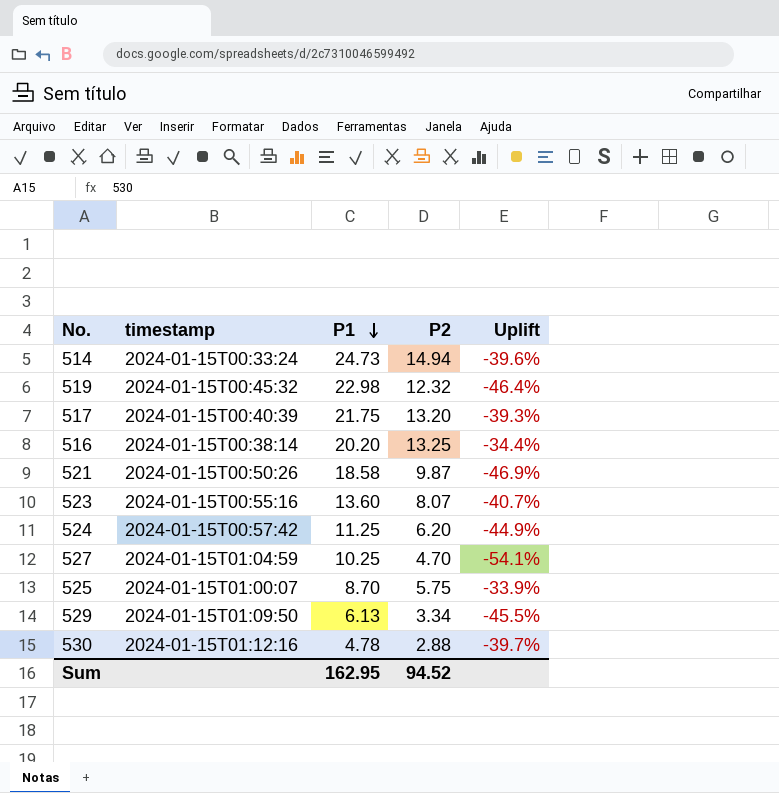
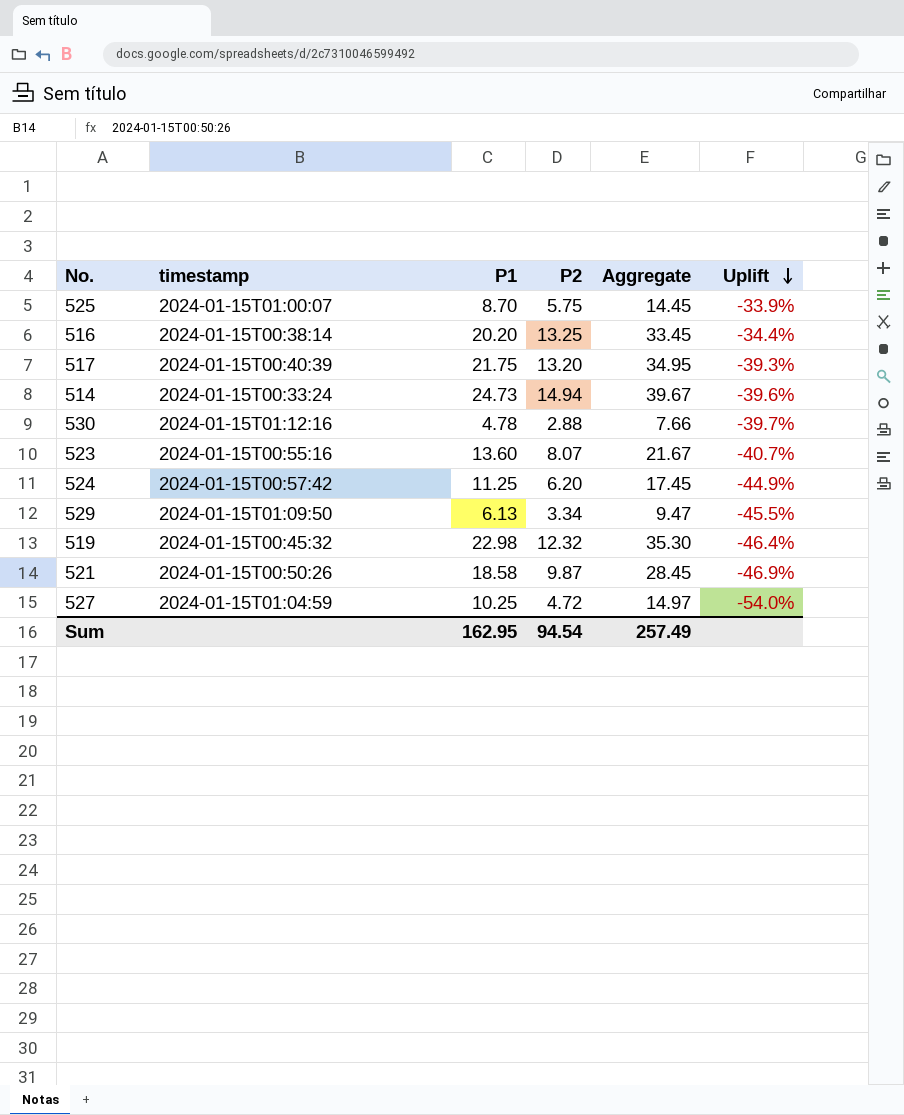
row order: P1 descending -> Uplift descending
column Aggregate | formula: none -> [P1] + [P2]
527 | P2: 4.70 -> 4.72
527 | Uplift: -54.1% -> -54.0%
Sum | P2: 94.52 -> 94.54

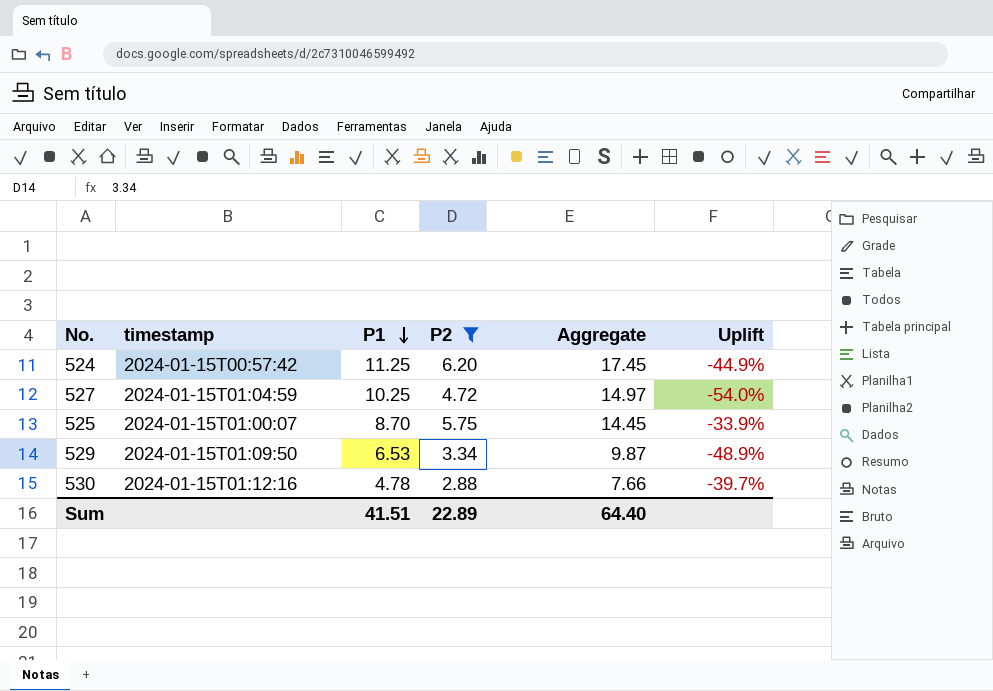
filter: none -> P2 <= 6.20
row order: Uplift descending -> P1 descending
529 | P1: 6.13 -> 6.53
529 | Aggregate: 9.47 -> 9.87
529 | Uplift: -45.5% -> -48.9%
Sum | P1: 162.95 -> 41.51
Sum | P2: 94.54 -> 22.89
Sum | Aggregate: 257.49 -> 64.40

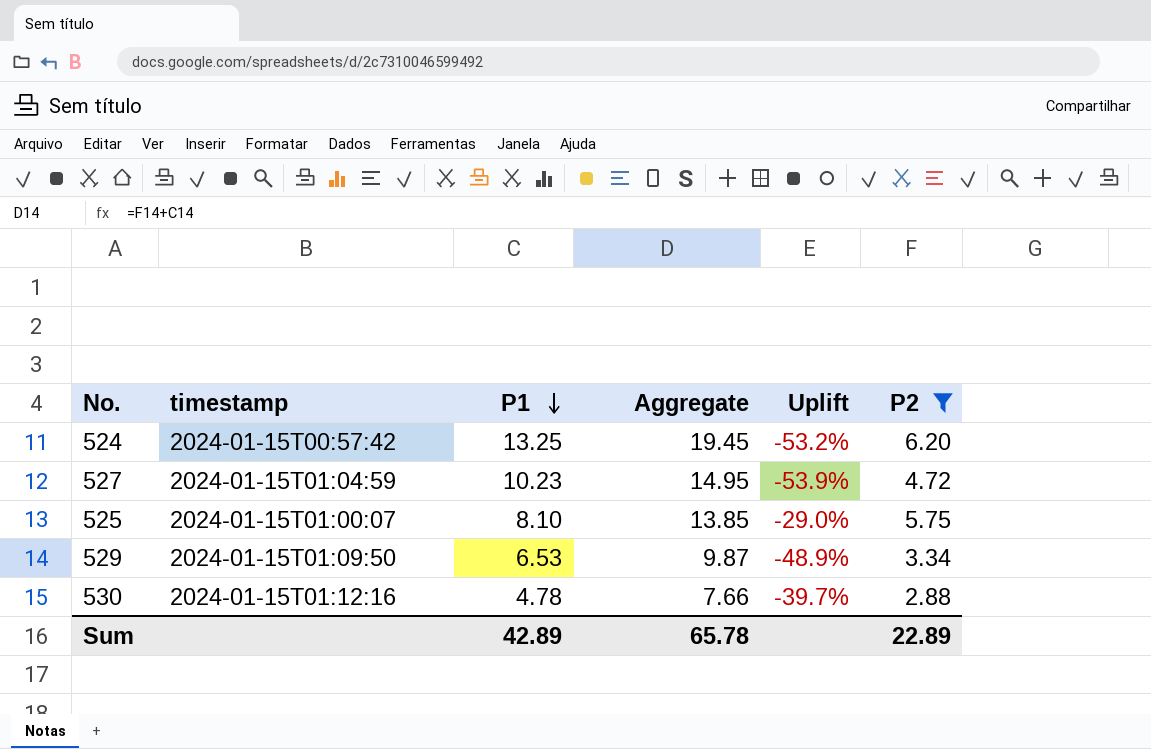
column P2 | position: 4 -> 6
524 | P1: 11.25 -> 13.25
524 | Aggregate: 17.45 -> 19.45
524 | Uplift: -44.9% -> -53.2%
527 | P1: 10.25 -> 10.23
527 | Aggregate: 14.97 -> 14.95
527 | Uplift: -54.0% -> -53.9%
525 | P1: 8.70 -> 8.10
525 | Aggregate: 14.45 -> 13.85
525 | Uplift: -33.9% -> -29.0%
Sum | P1: 41.51 -> 42.89
Sum | Aggregate: 64.40 -> 65.78

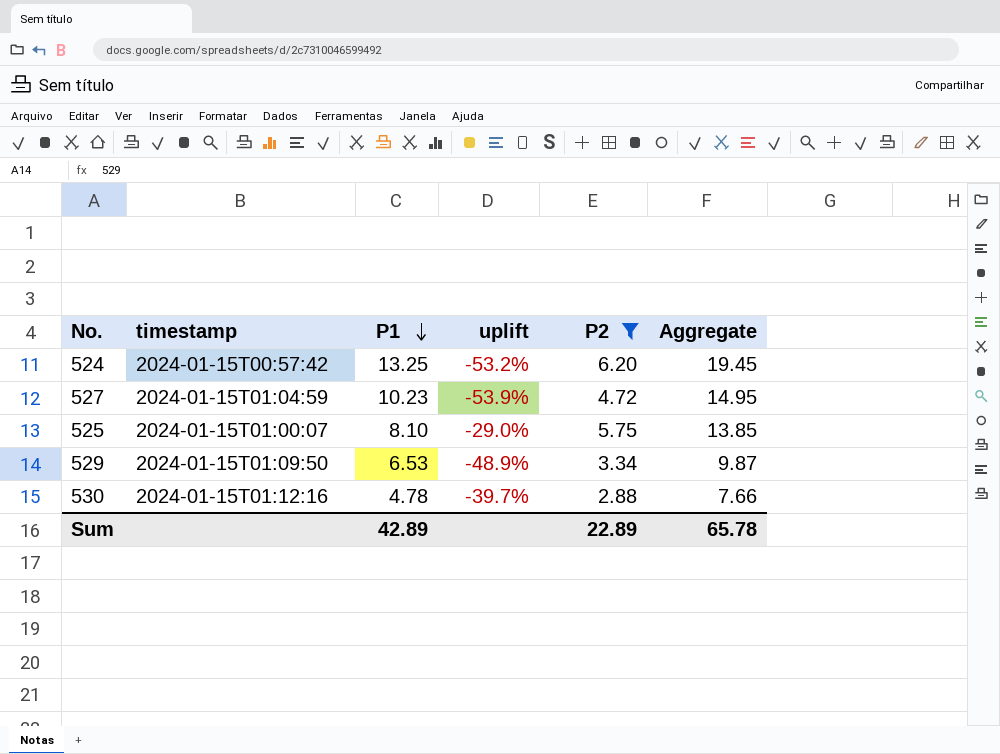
column name: Uplift -> uplift
column Aggregate | position: 4 -> 6

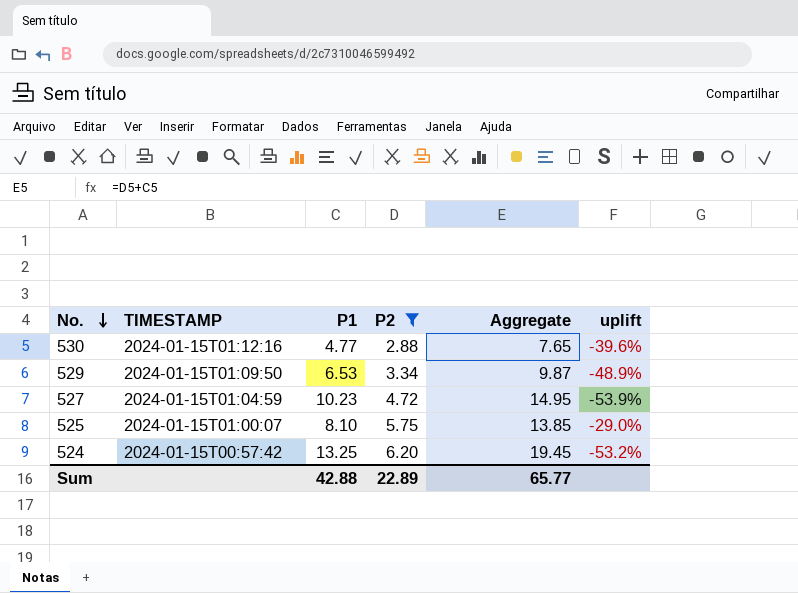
row order: P1 descending -> No. descending
column name: timestamp -> TIMESTAMP
column uplift | position: 4 -> 6
530 | P1: 4.78 -> 4.77
530 | Aggregate: 7.66 -> 7.65
530 | uplift: -39.7% -> -39.6%
Sum | P1: 42.89 -> 42.88
Sum | Aggregate: 65.78 -> 65.77

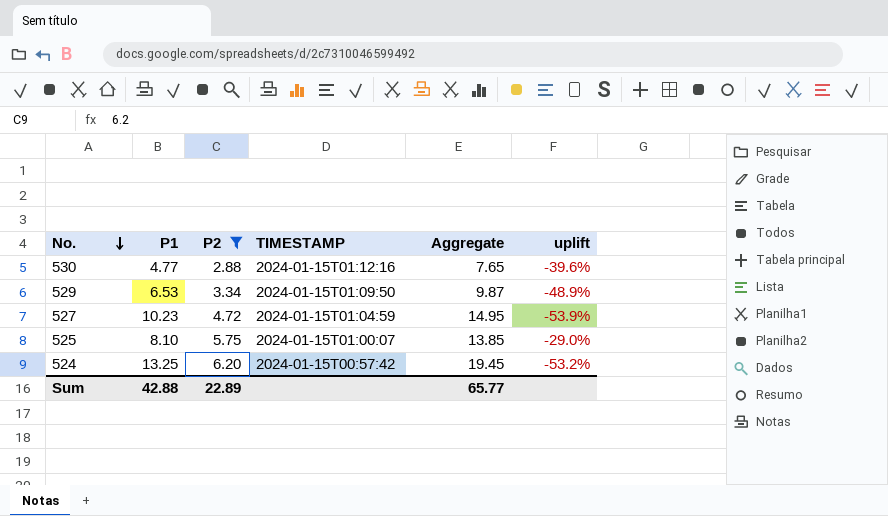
column TIMESTAMP | position: 2 -> 4

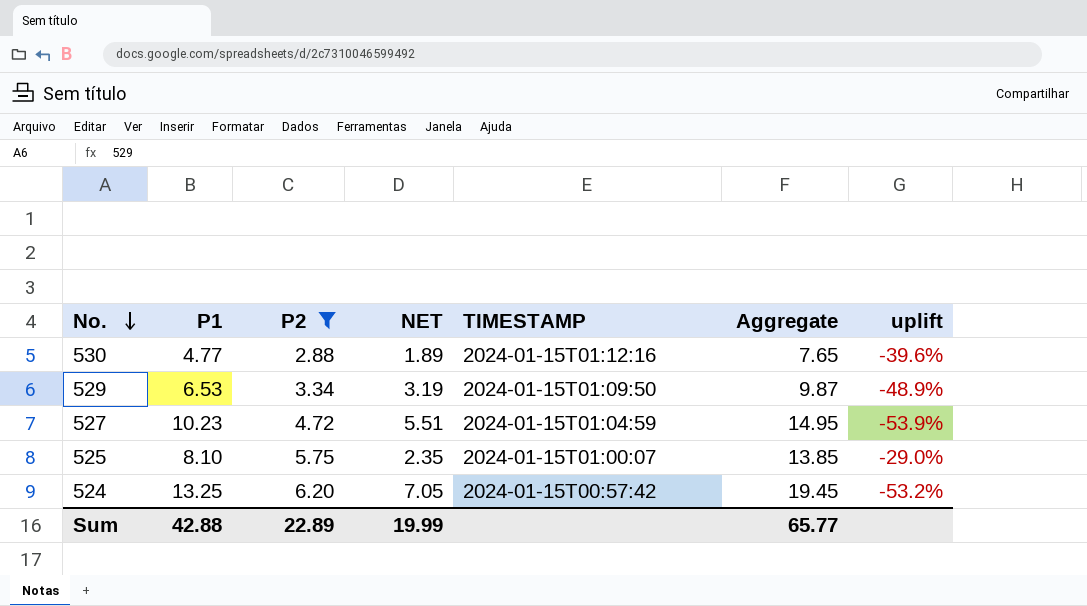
column NET | formula: none -> [P1] - [P2]

